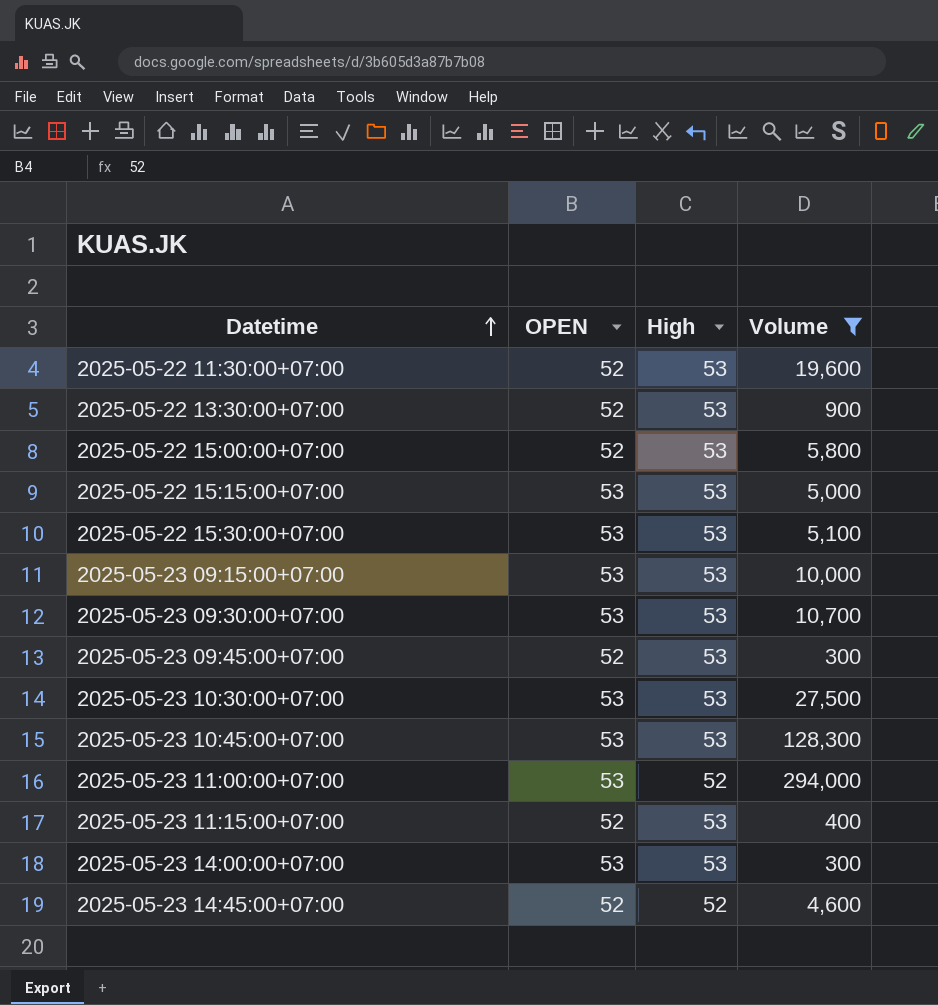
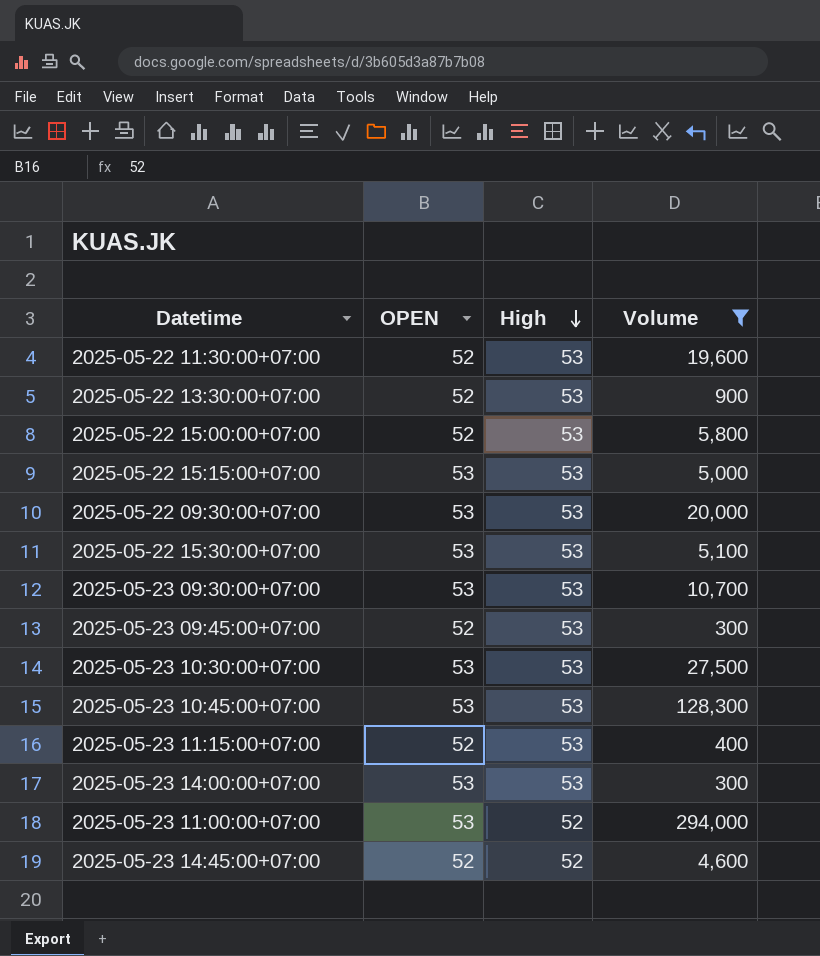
row order: Datetime ascending -> High descending
row 2025-05-23 09:15:00+07:00: 53 | 53 | 10,000 -> none
row 2025-05-22 09:30:00+07:00: none -> 53 | 53 | 20,000

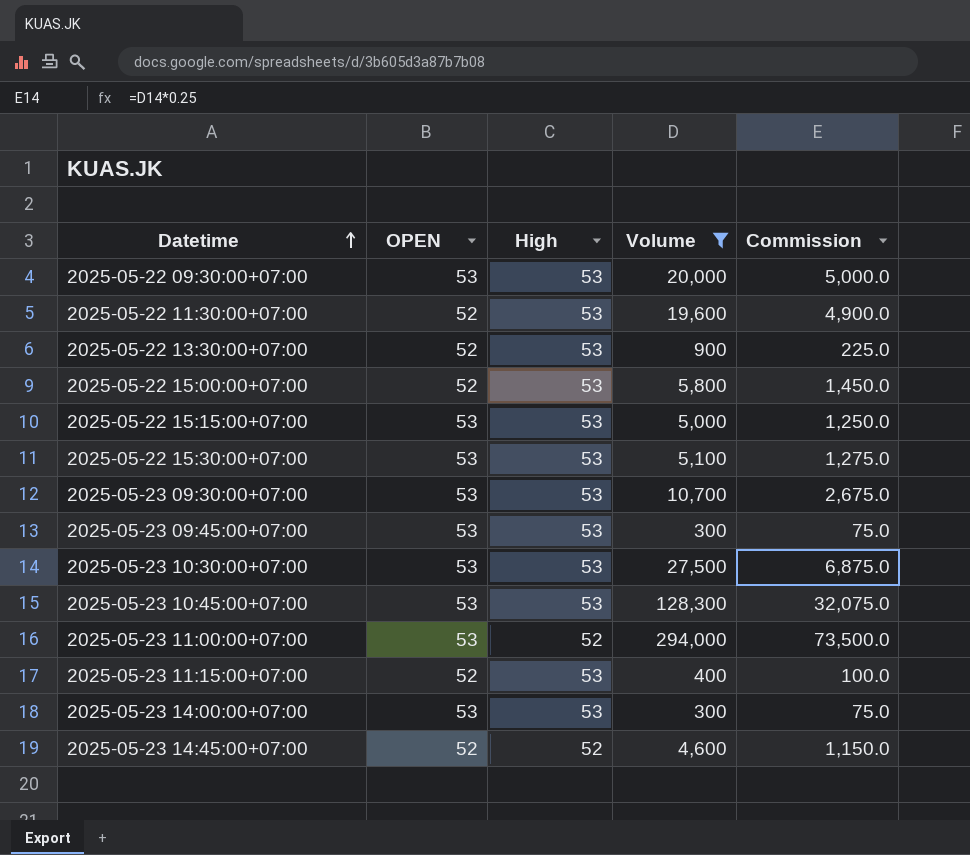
row order: High descending -> Datetime ascending
column Commission | formula: none -> [Volume] * 0.25
2025-05-23 09:45:00+07:00 | OPEN: 52 -> 53

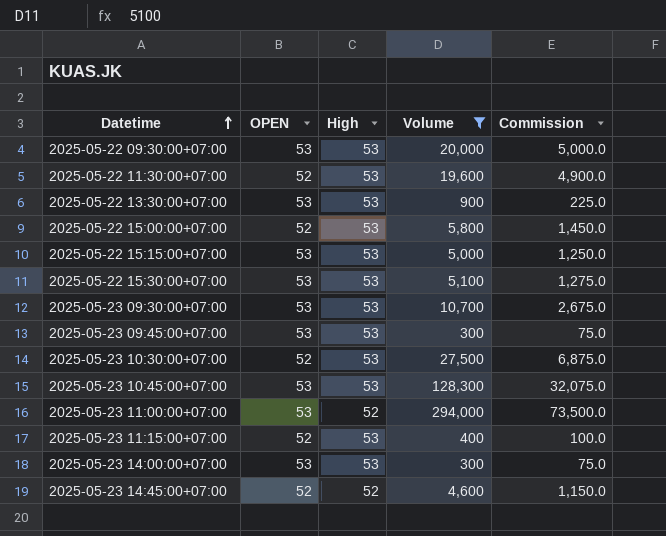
2025-05-22 13:30:00+07:00 | OPEN: 52 -> 53
2025-05-23 10:30:00+07:00 | OPEN: 53 -> 52

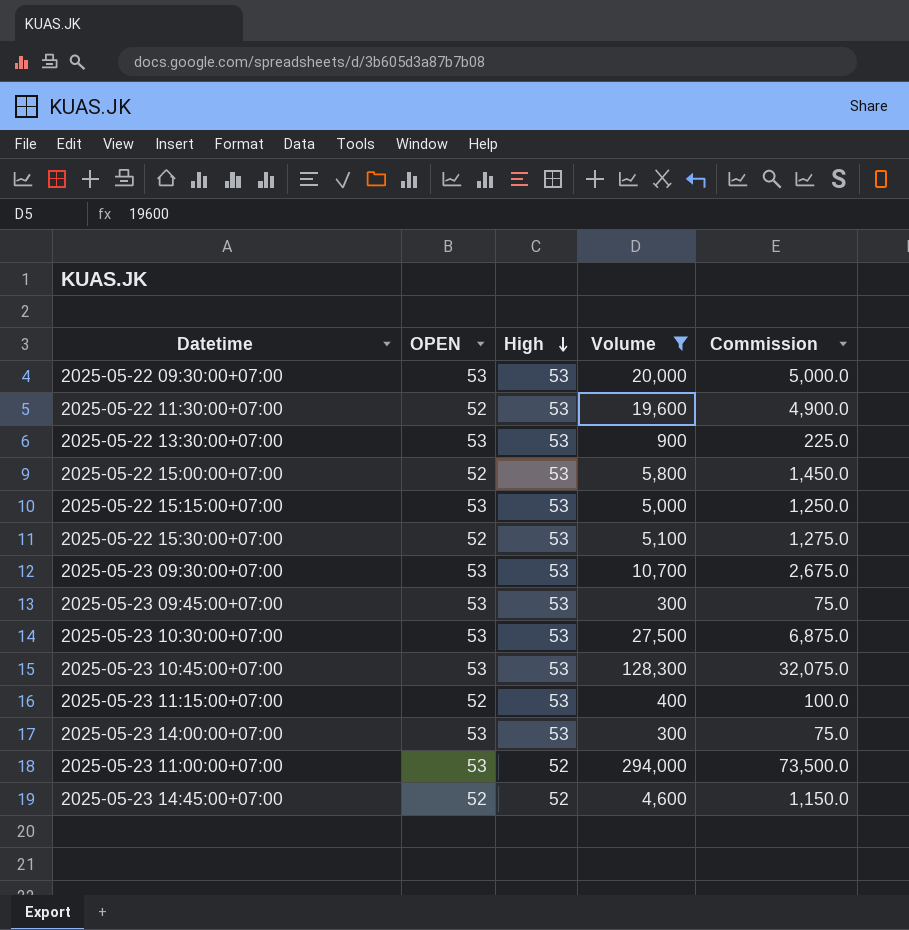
row order: Datetime ascending -> High descending
2025-05-22 15:30:00+07:00 | OPEN: 53 -> 52
2025-05-23 10:30:00+07:00 | OPEN: 52 -> 53

